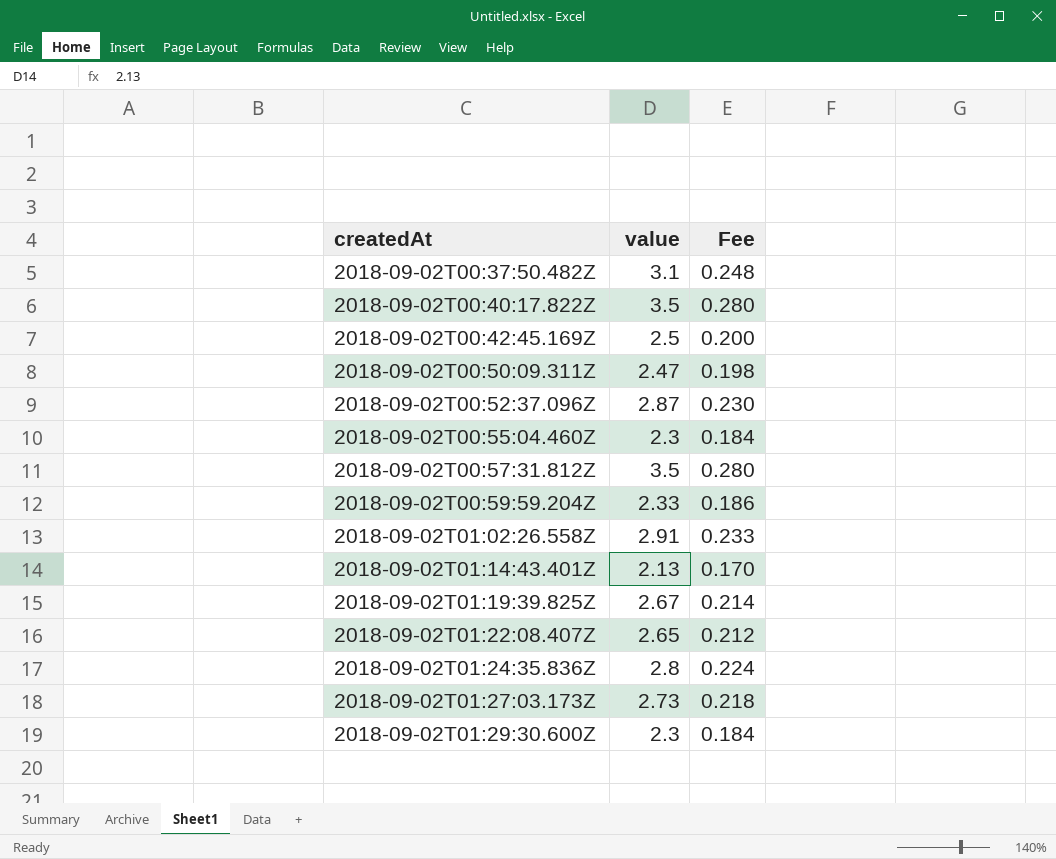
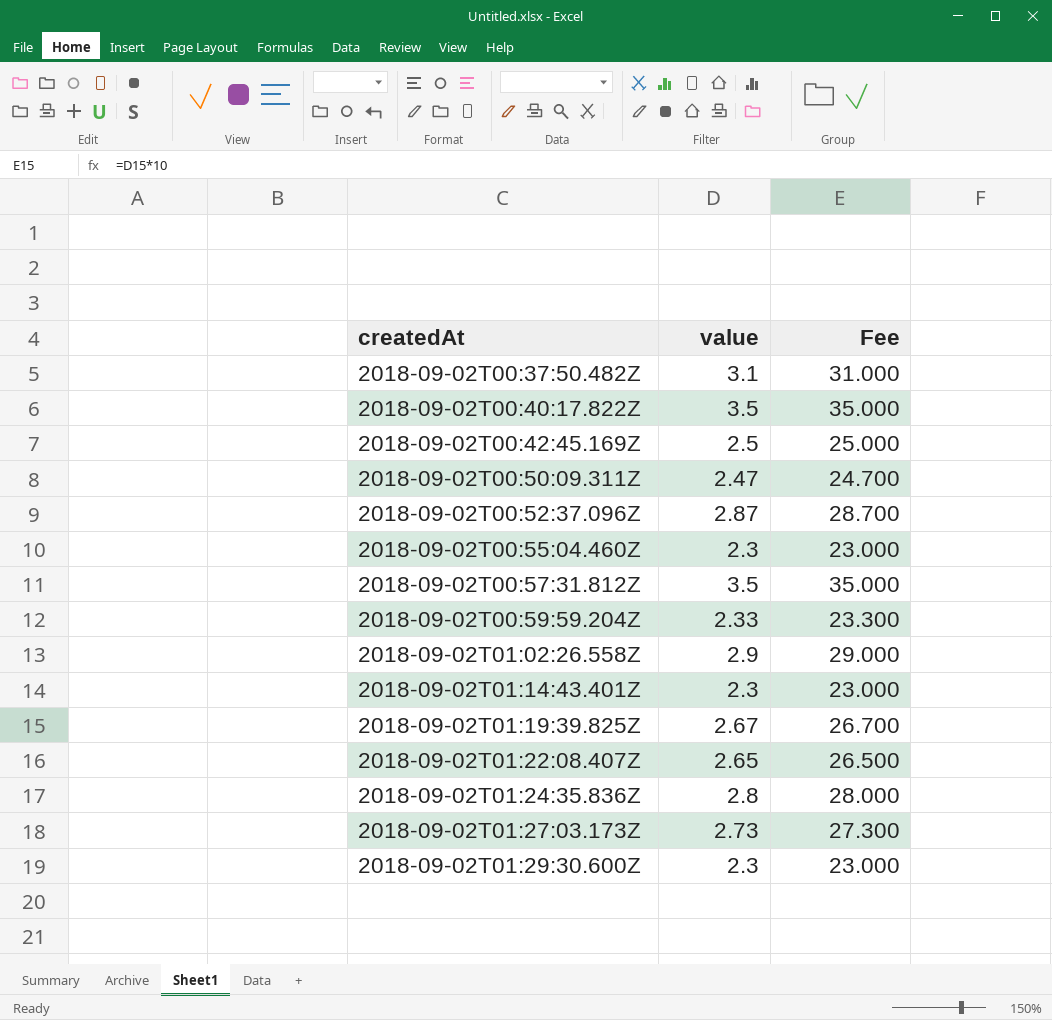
column Fee | formula: [value] * 0.08 -> [value] * 10
2018-09-02T01:02:26.558Z | value: 2.91 -> 2.9
2018-09-02T01:14:43.401Z | value: 2.13 -> 2.3

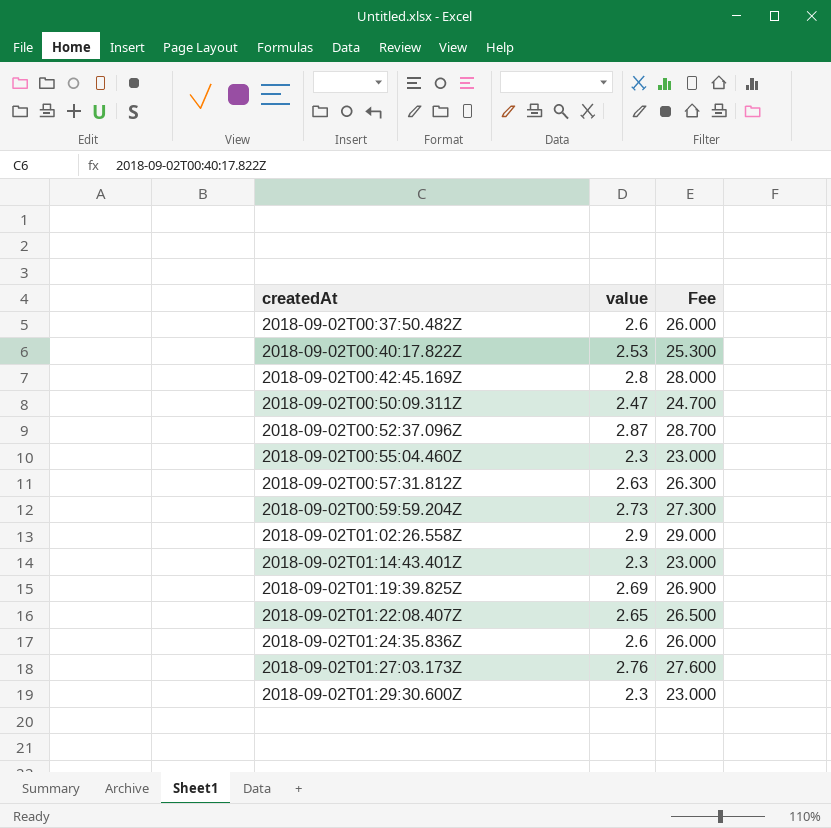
2018-09-02T00:37:50.482Z | value: 3.1 -> 2.6
2018-09-02T00:37:50.482Z | Fee: 31.000 -> 26.000
2018-09-02T00:40:17.822Z | value: 3.5 -> 2.53
2018-09-02T00:40:17.822Z | Fee: 35.000 -> 25.300
2018-09-02T00:42:45.169Z | value: 2.5 -> 2.8
2018-09-02T00:42:45.169Z | Fee: 25.000 -> 28.000
2018-09-02T00:57:31.812Z | value: 3.5 -> 2.63
2018-09-02T00:57:31.812Z | Fee: 35.000 -> 26.300
2018-09-02T00:59:59.204Z | value: 2.33 -> 2.73
2018-09-02T00:59:59.204Z | Fee: 23.300 -> 27.300
2018-09-02T01:19:39.825Z | value: 2.67 -> 2.69
2018-09-02T01:19:39.825Z | Fee: 26.700 -> 26.900
2018-09-02T01:24:35.836Z | value: 2.8 -> 2.6
2018-09-02T01:24:35.836Z | Fee: 28.000 -> 26.000
2018-09-02T01:27:03.173Z | value: 2.73 -> 2.76
2018-09-02T01:27:03.173Z | Fee: 27.300 -> 27.600

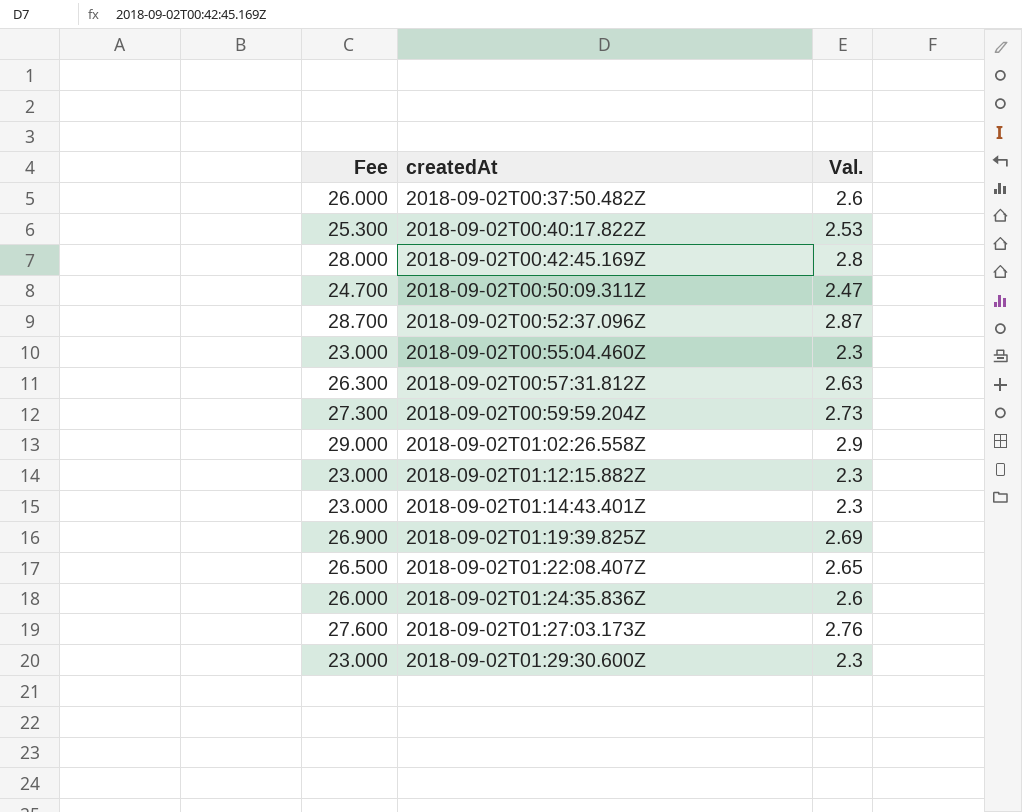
column Fee | position: 3 -> 1
column name: value -> Val.
row 2018-09-02T01:12:15.882Z: none -> 23.000 | 2.3

